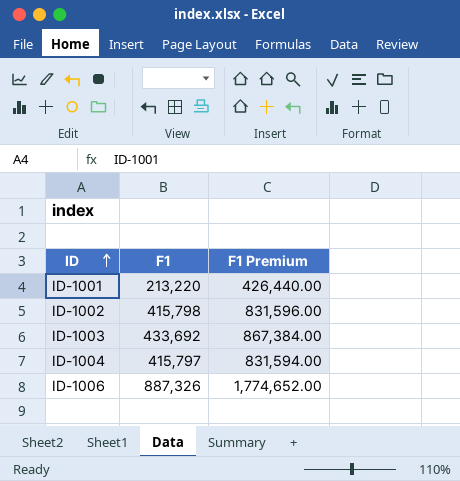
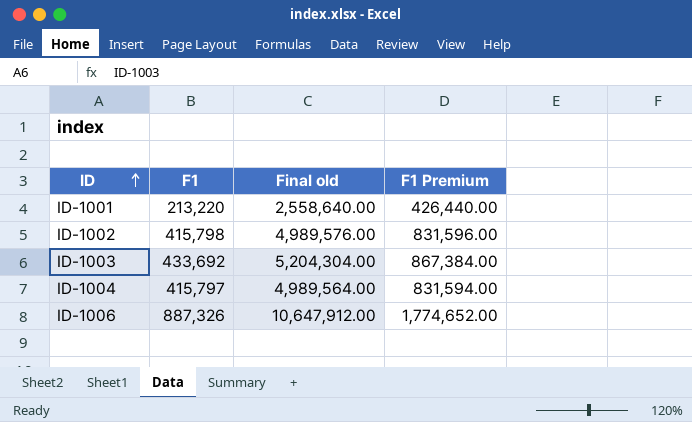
column Final old | formula: none -> [F1] * 12

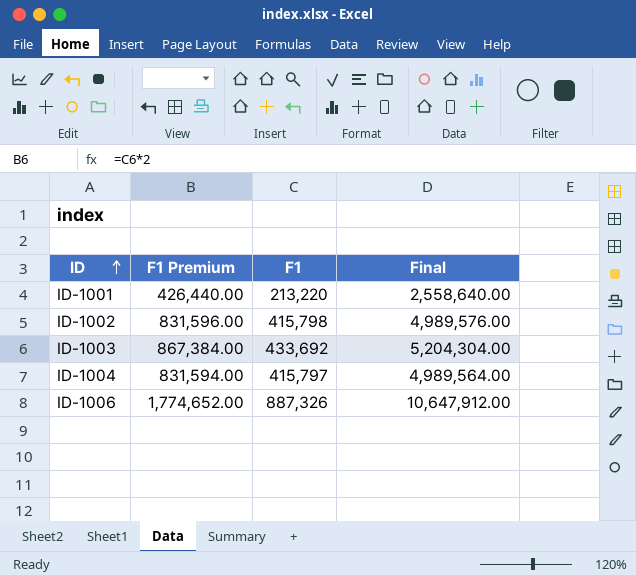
column F1 Premium | position: 4 -> 2
column name: Final old -> Final

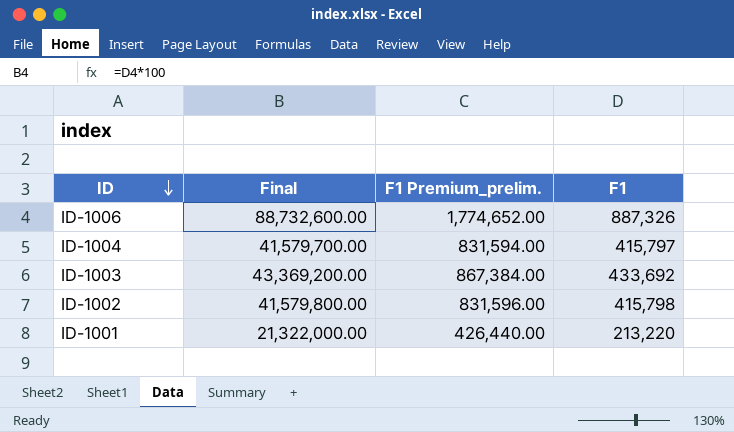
row order: ID ascending -> ID descending
column Final | formula: [F1] * 12 -> [F1] * 100
column Final | position: 4 -> 2
column name: F1 Premium -> F1 Premium_prelim.

